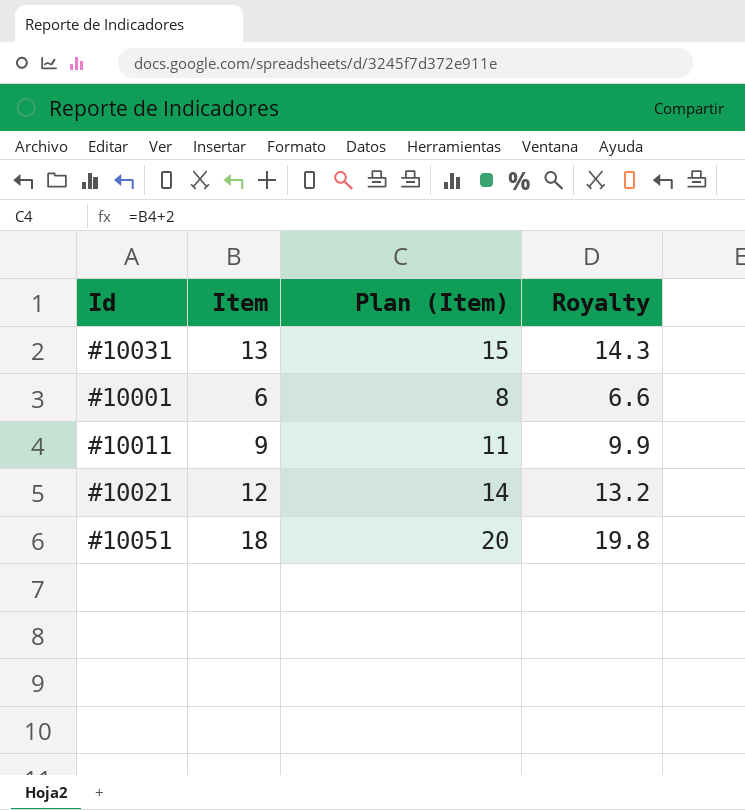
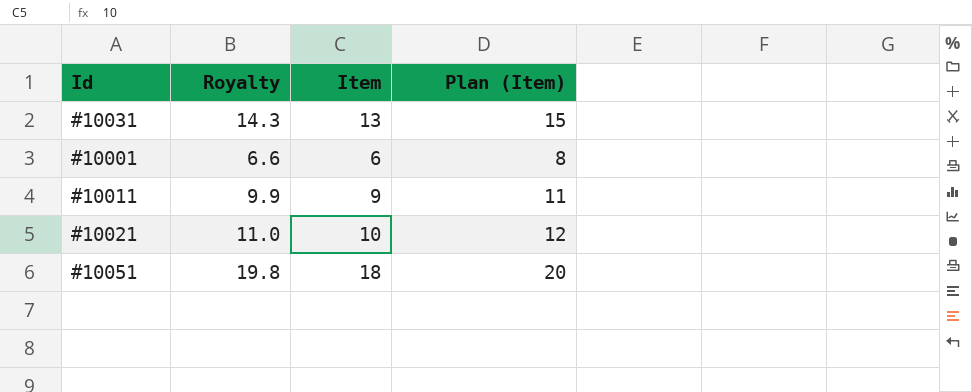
column Royalty | position: 4 -> 2
#10021 | Royalty: 13.2 -> 11.0
#10021 | Item: 12 -> 10
#10021 | Plan (Item): 14 -> 12

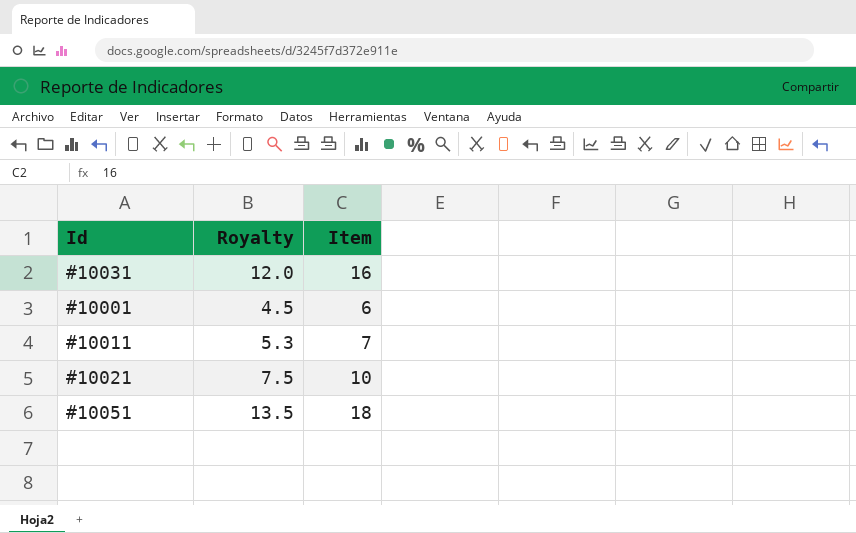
column Plan (Item) | formula: [Item] + 2 -> none
column Royalty | formula: [Item] * 1.1 -> [Item] * 0.75
#10031 | Item: 13 -> 16
#10011 | Item: 9 -> 7

